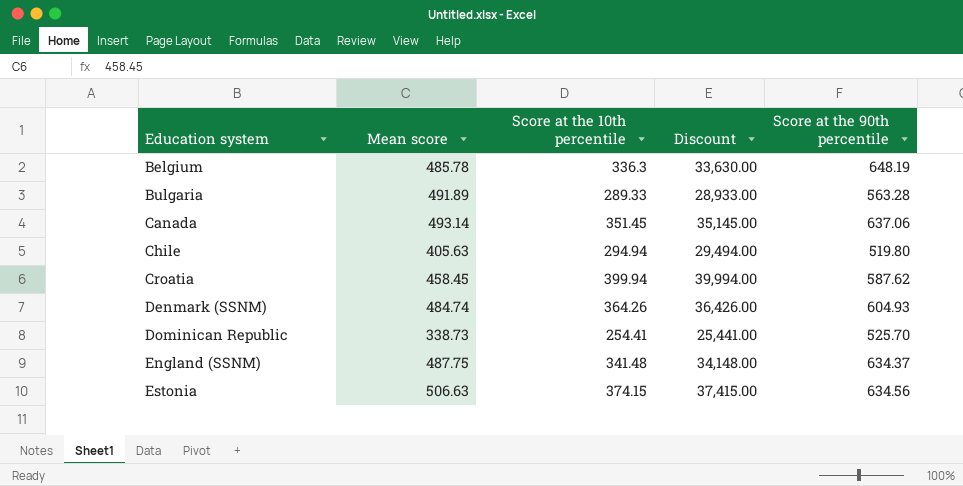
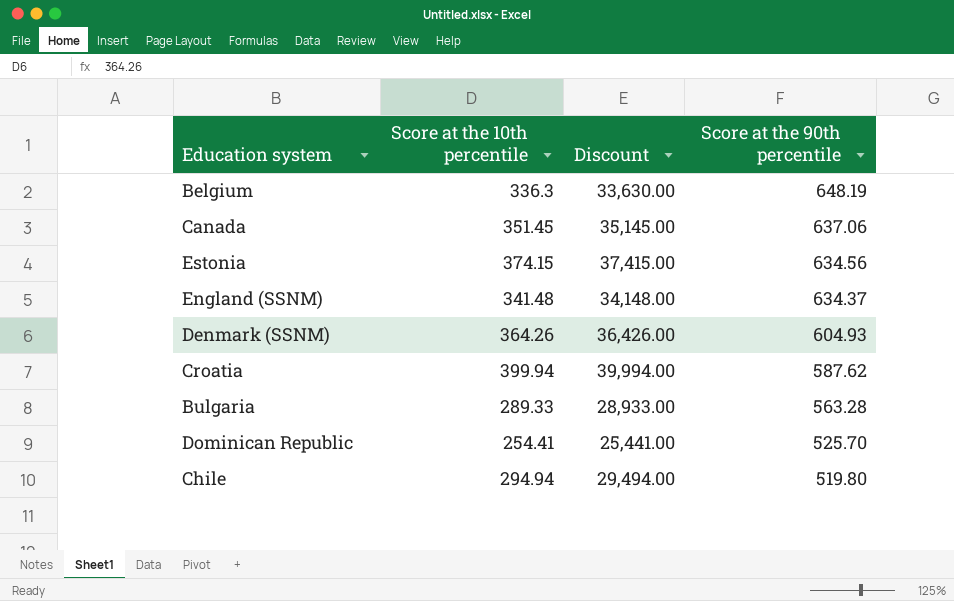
row order: Education system ascending -> Score at the 90th percentile descending
column Mean score | position: 2 -> none

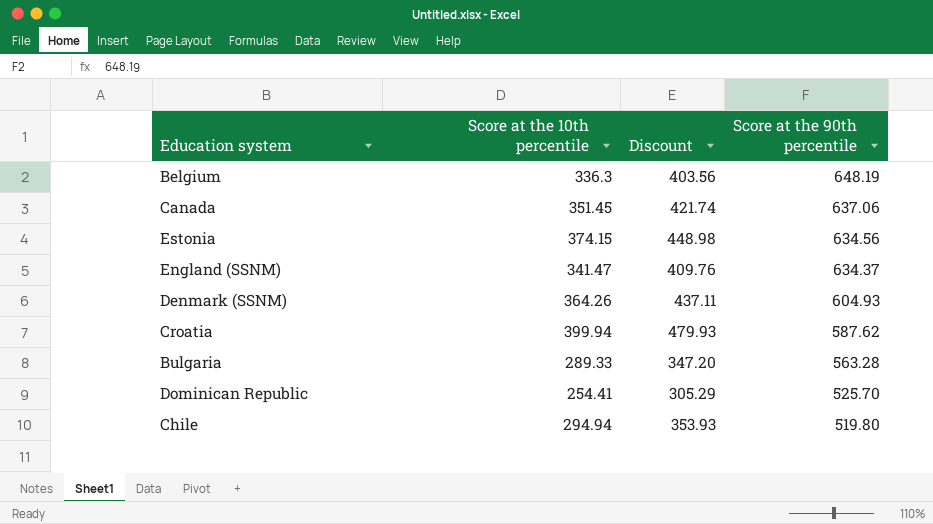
column Discount | formula: [Score at the 10th percentile] * 100 -> [Score at the 10th percentile] * 1.2
England (SSNM) | Score at the 10th percentile: 341.48 -> 341.47

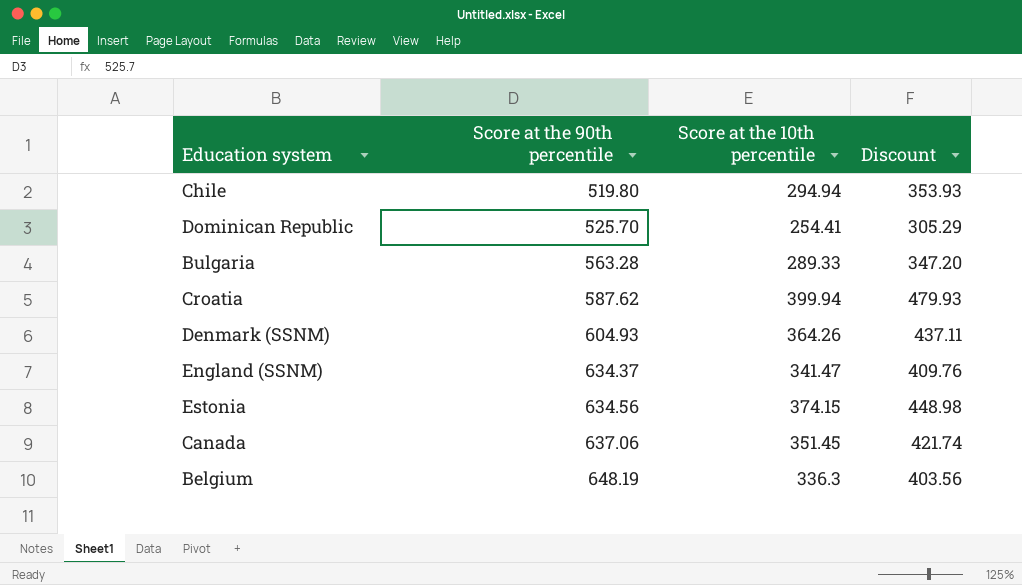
row order: Score at the 90th percentile descending -> Score at the 90th percentile ascending
column Score at the 90th percentile | position: 4 -> 2

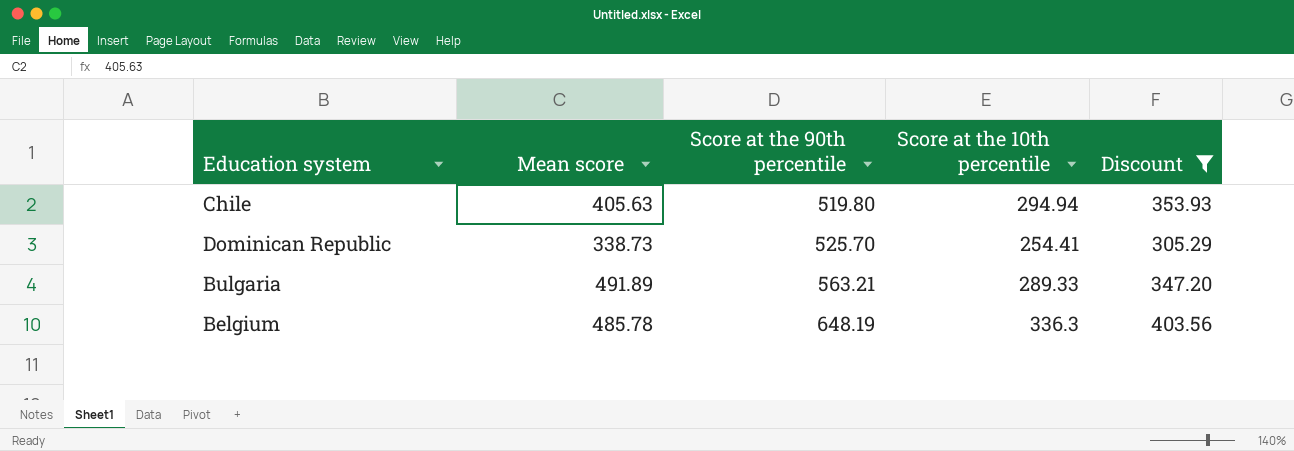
filter: none -> Discount <= 403.56
column Mean score | position: none -> 2
Bulgaria | Score at the 90th percentile: 563.28 -> 563.21

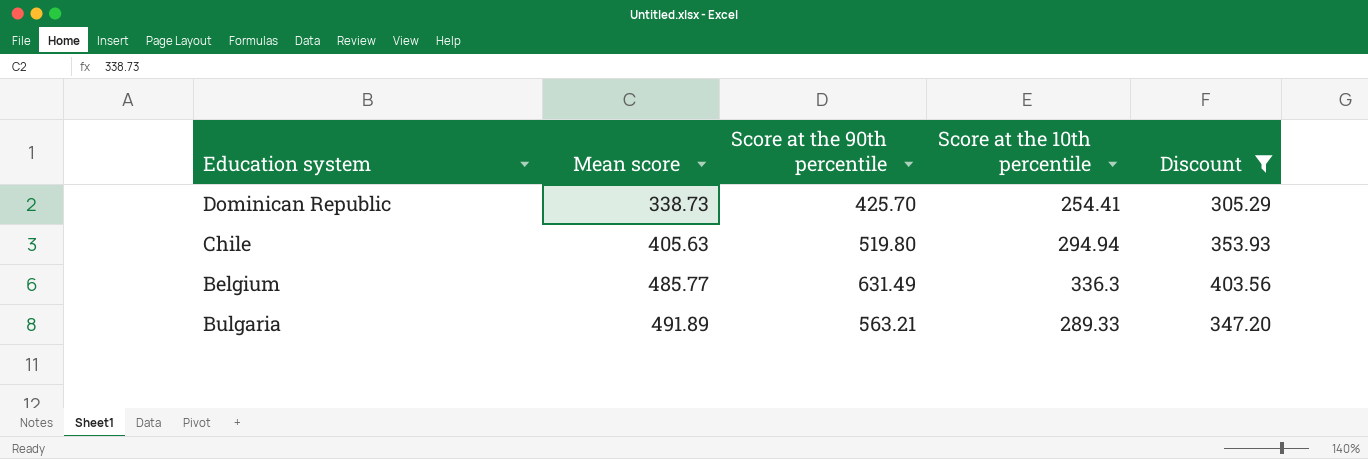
row order: Score at the 90th percentile ascending -> Mean score ascending
Dominican Republic | Score at the 90th percentile: 525.70 -> 425.70
Belgium | Mean score: 485.78 -> 485.77
Belgium | Score at the 90th percentile: 648.19 -> 631.49

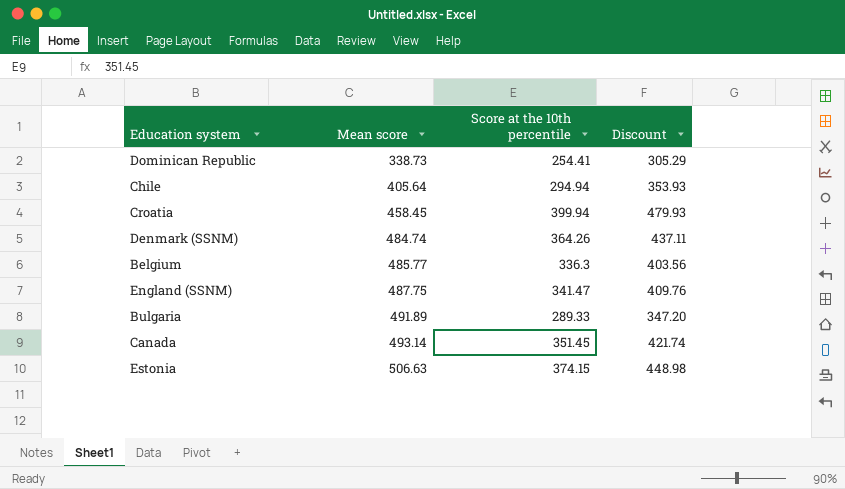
filter: Discount <= 403.56 -> none
column Score at the 90th percentile | position: 3 -> none
Chile | Mean score: 405.63 -> 405.64

